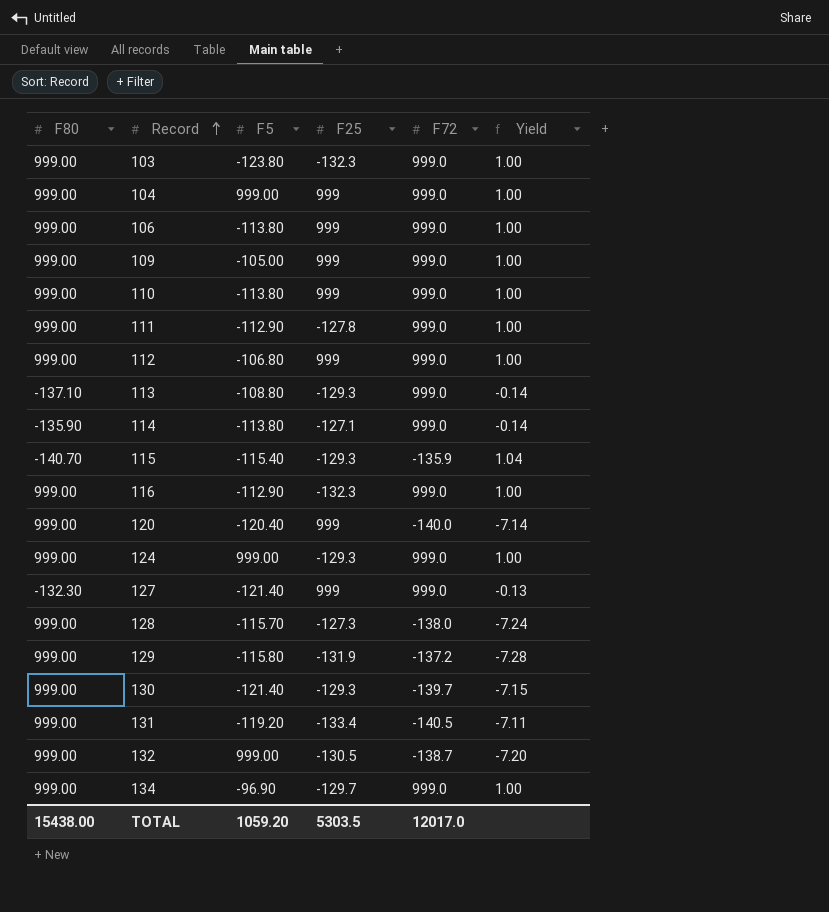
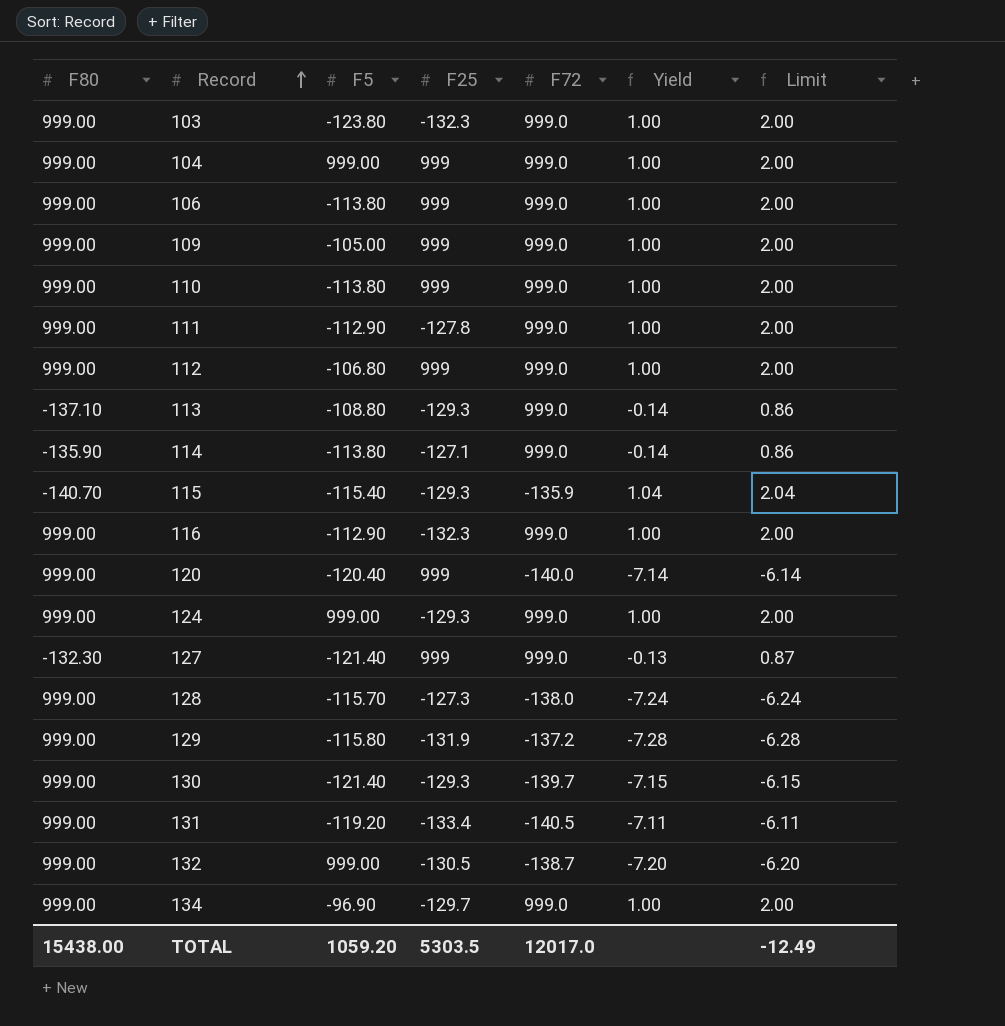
column Limit | formula: none -> [Yield] + 1

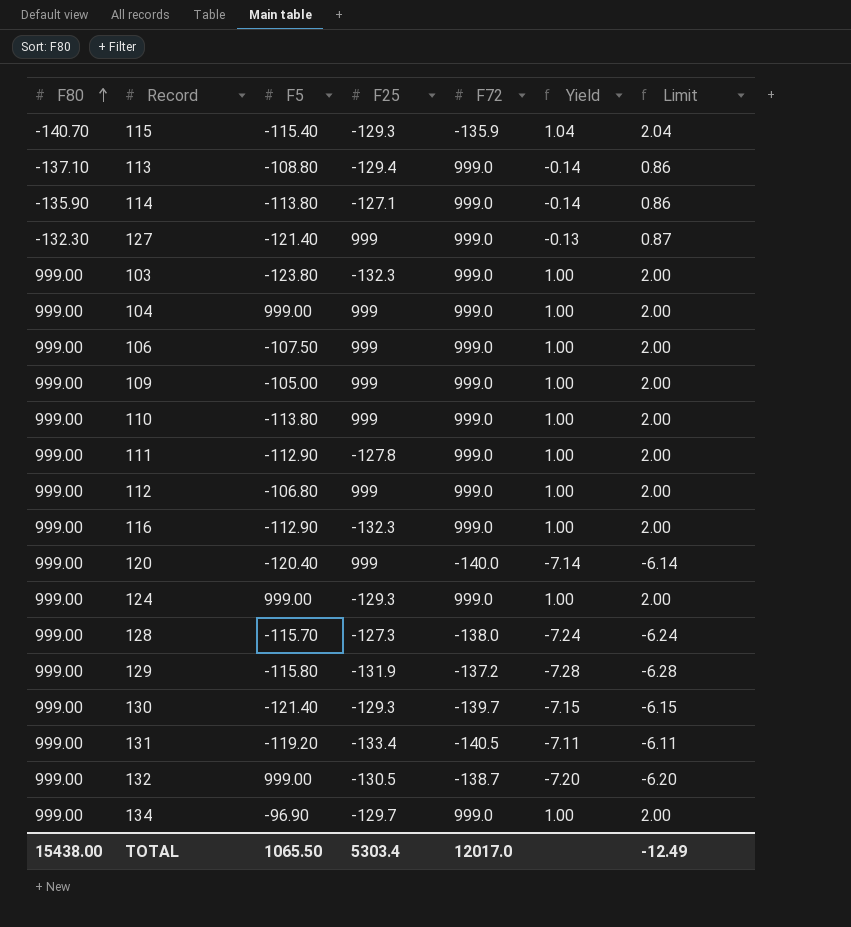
row order: Record ascending -> F80 ascending
113 | F25: -129.3 -> -129.4
106 | F5: -113.80 -> -107.50
TOTAL | F5: 1059.20 -> 1065.50
TOTAL | F25: 5303.5 -> 5303.4

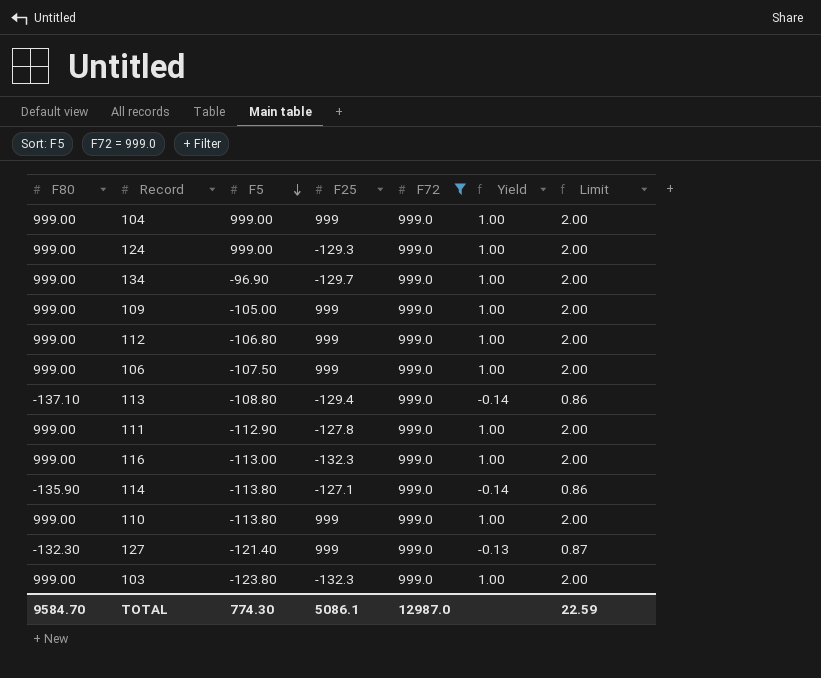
filter: none -> F72 = 999.0
row order: F80 ascending -> F5 descending
116 | F5: -112.90 -> -113.00
TOTAL | F80: 15438.00 -> 9584.70
TOTAL | F5: 1065.50 -> 774.30
TOTAL | F25: 5303.4 -> 5086.1
TOTAL | F72: 12017.0 -> 12987.0
TOTAL | Limit: -12.49 -> 22.59

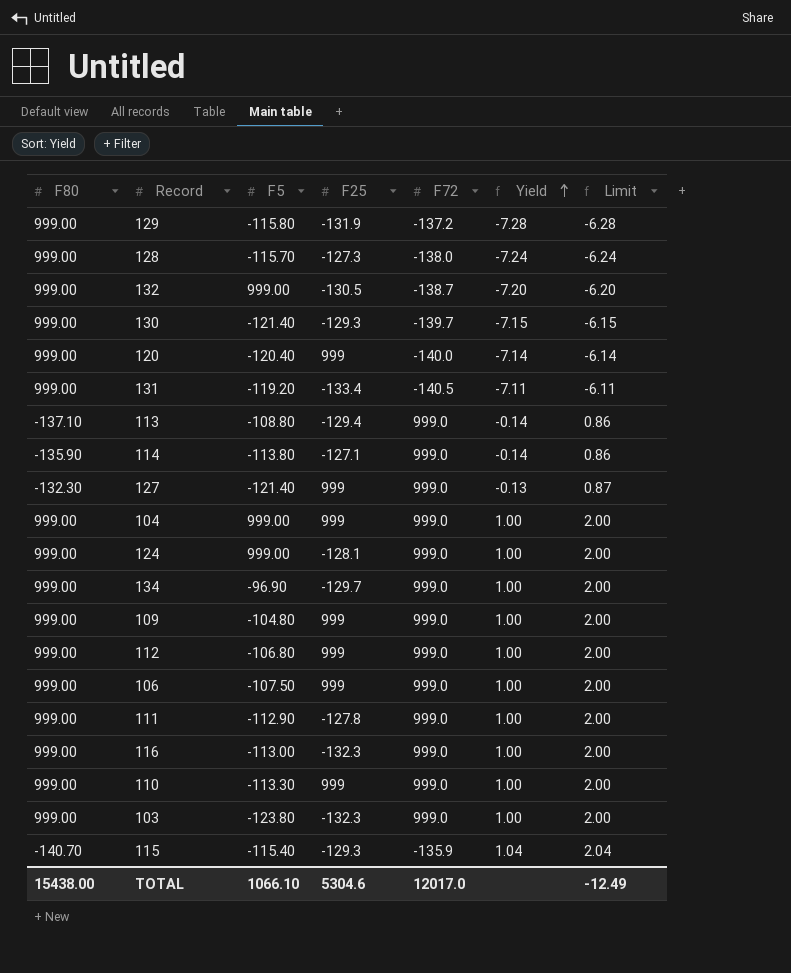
filter: F72 = 999.0 -> none
row order: F5 descending -> Yield ascending
124 | F25: -129.3 -> -128.1
109 | F5: -105.00 -> -104.80
110 | F5: -113.80 -> -113.30
TOTAL | F80: 9584.70 -> 15438.00
TOTAL | F5: 774.30 -> 1066.10
TOTAL | F25: 5086.1 -> 5304.6
TOTAL | F72: 12987.0 -> 12017.0
TOTAL | Limit: 22.59 -> -12.49

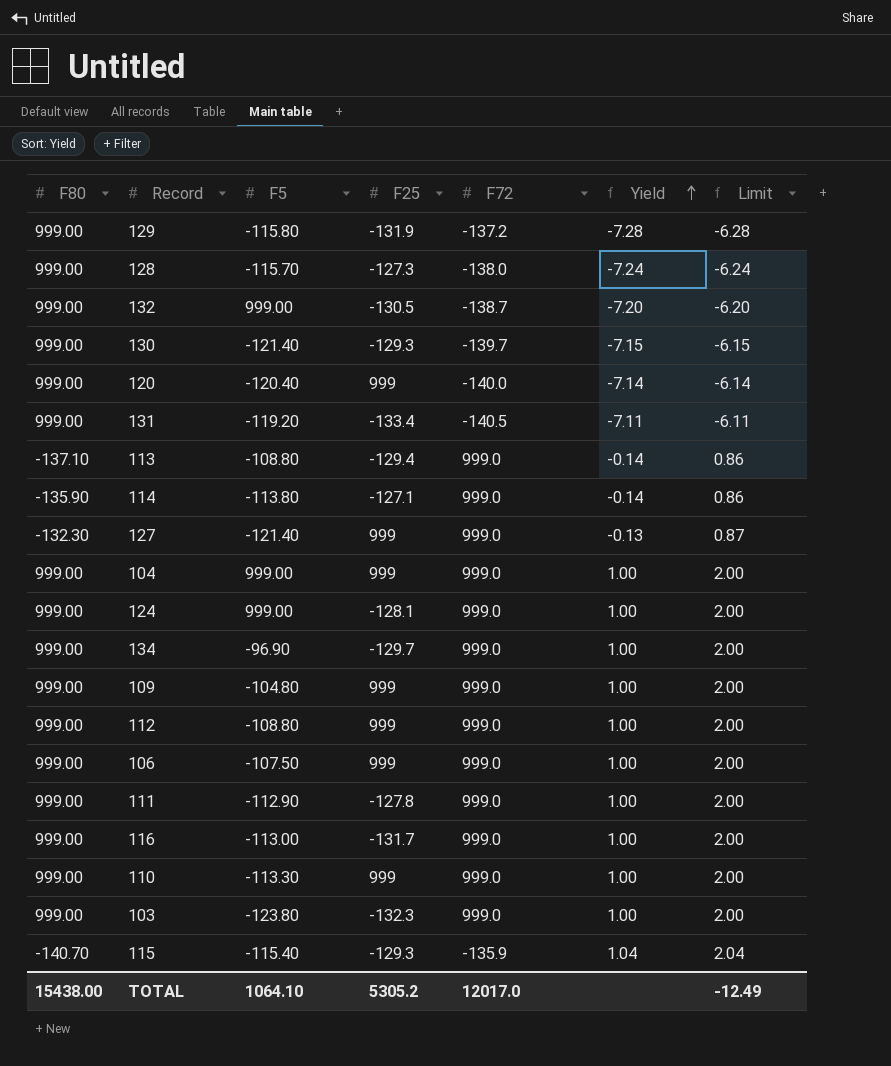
112 | F5: -106.80 -> -108.80
116 | F25: -132.3 -> -131.7
TOTAL | F5: 1066.10 -> 1064.10
TOTAL | F25: 5304.6 -> 5305.2

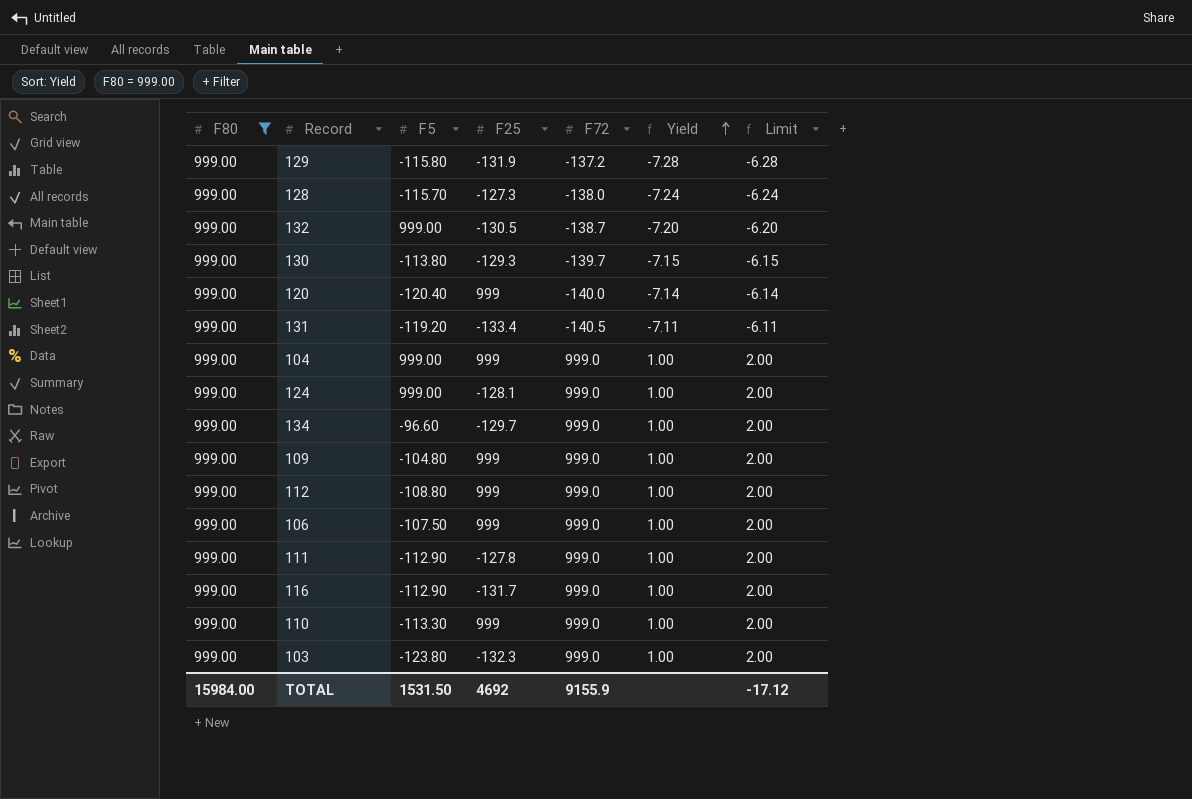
filter: none -> F80 = 999.00
130 | F5: -121.40 -> -113.80
134 | F5: -96.90 -> -96.60
116 | F5: -113.00 -> -112.90
TOTAL | F80: 15438.00 -> 15984.00
TOTAL | F5: 1064.10 -> 1531.50
TOTAL | F25: 5305.2 -> 4692
TOTAL | F72: 12017.0 -> 9155.9
TOTAL | Limit: -12.49 -> -17.12

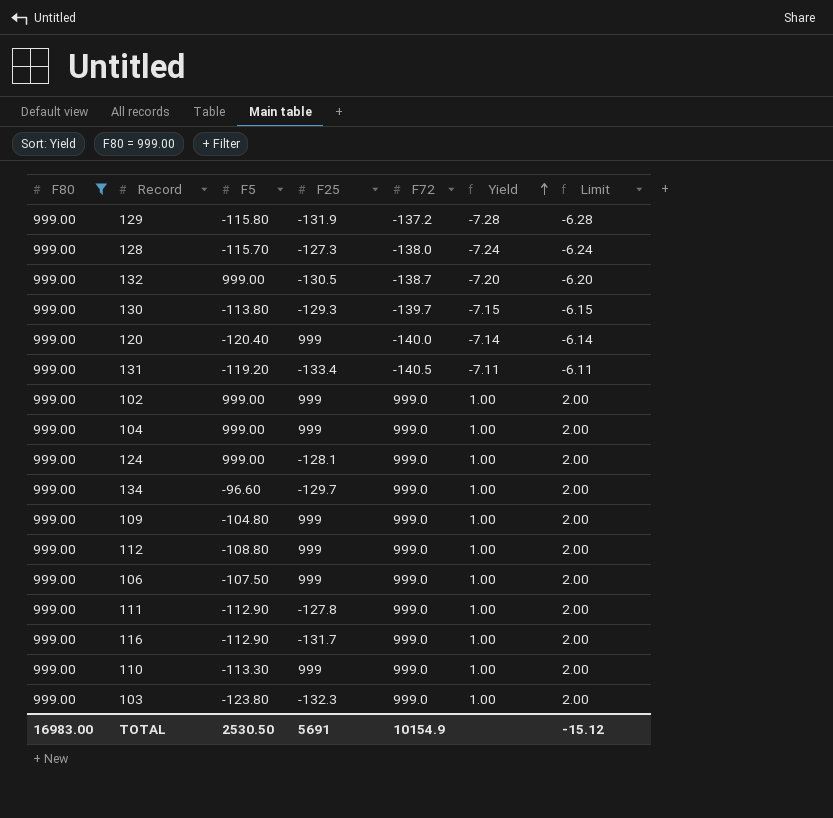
row 102: none -> 999.00 | 999.00 | 999 | 999.0 | 1.00 | 2.00
TOTAL | F80: 15984.00 -> 16983.00
TOTAL | F5: 1531.50 -> 2530.50
TOTAL | F25: 4692 -> 5691
TOTAL | F72: 9155.9 -> 10154.9
TOTAL | Limit: -17.12 -> -15.12

